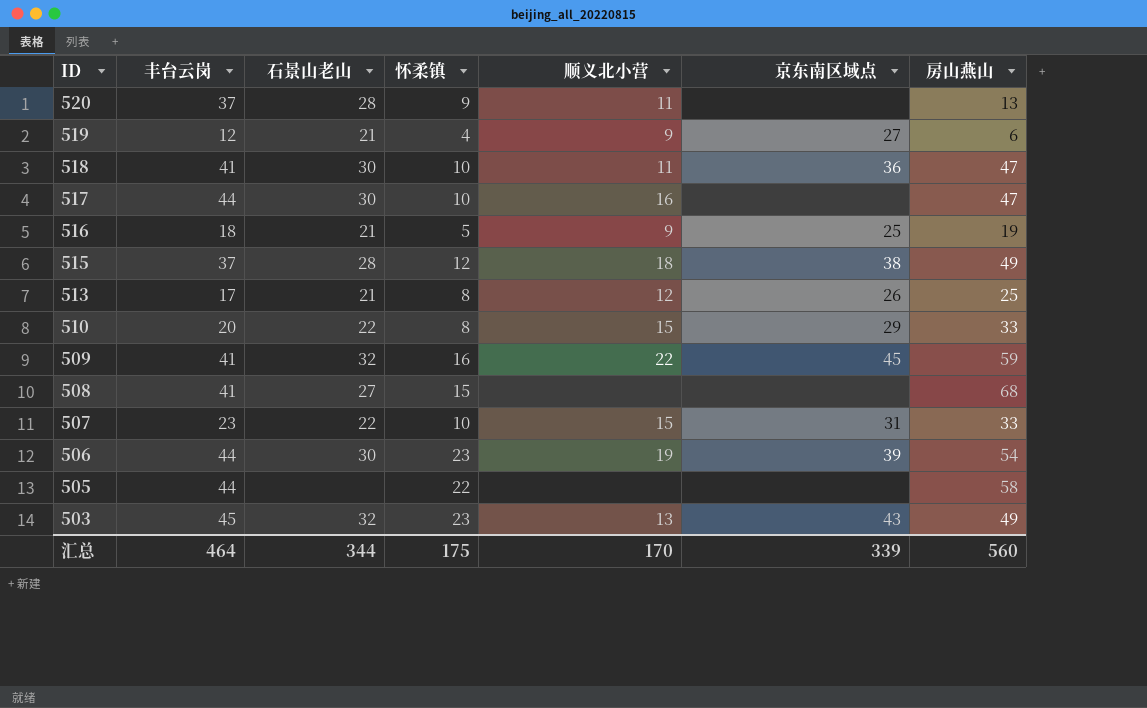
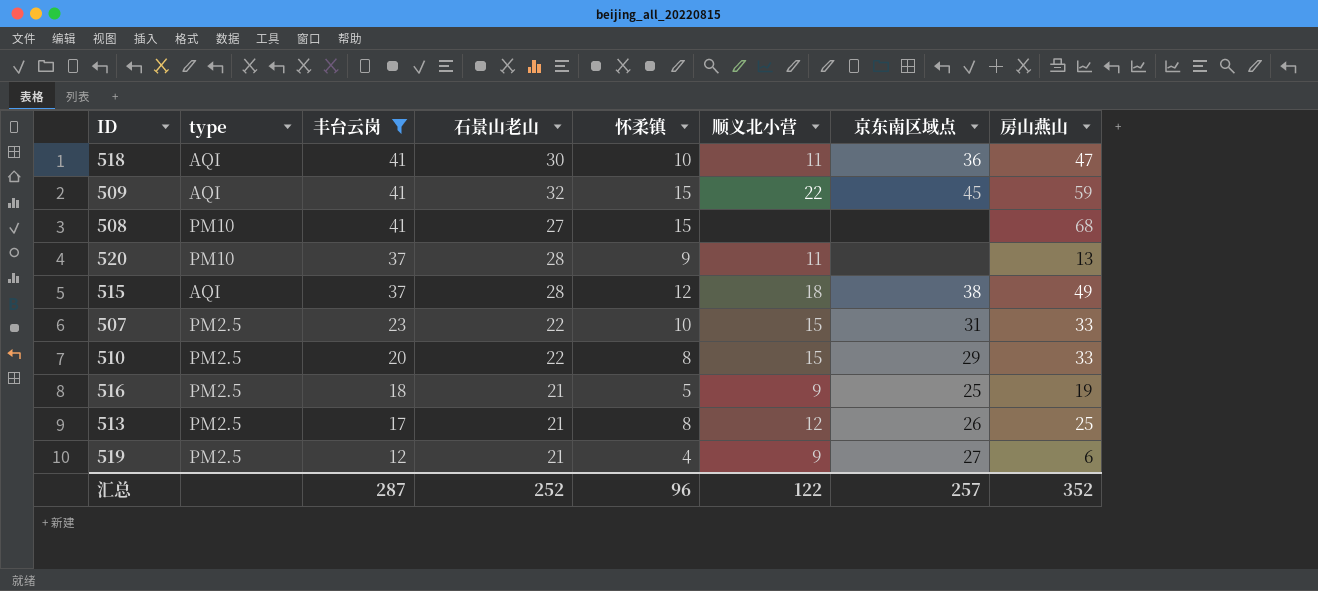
filter: none -> 丰台云岗 <= 41
row order: ID descending -> 丰台云岗 descending
column type | position: none -> 2
509 | 怀柔镇: 16 -> 15
汇总 | 丰台云岗: 464 -> 287
汇总 | 石景山老山: 344 -> 252
汇总 | 怀柔镇: 175 -> 96
汇总 | 顺义北小营: 170 -> 122
汇总 | 京东南区域点: 339 -> 257
汇总 | 房山燕山: 560 -> 352

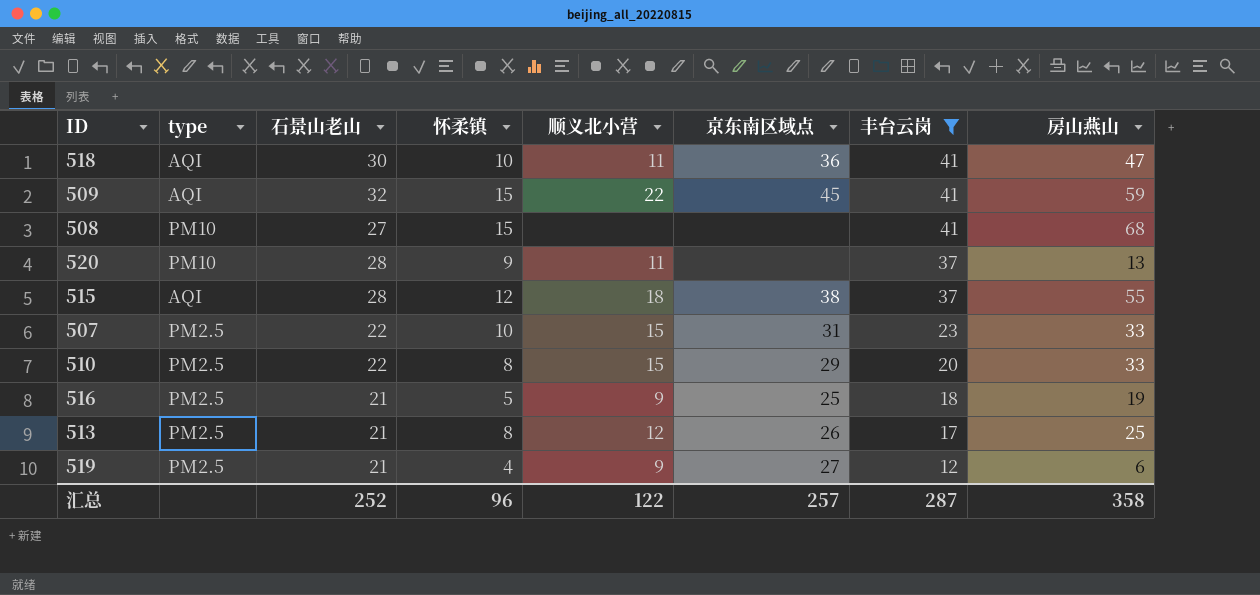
column 丰台云岗 | position: 3 -> 7
515 | 房山燕山: 49 -> 55
汇总 | 房山燕山: 352 -> 358

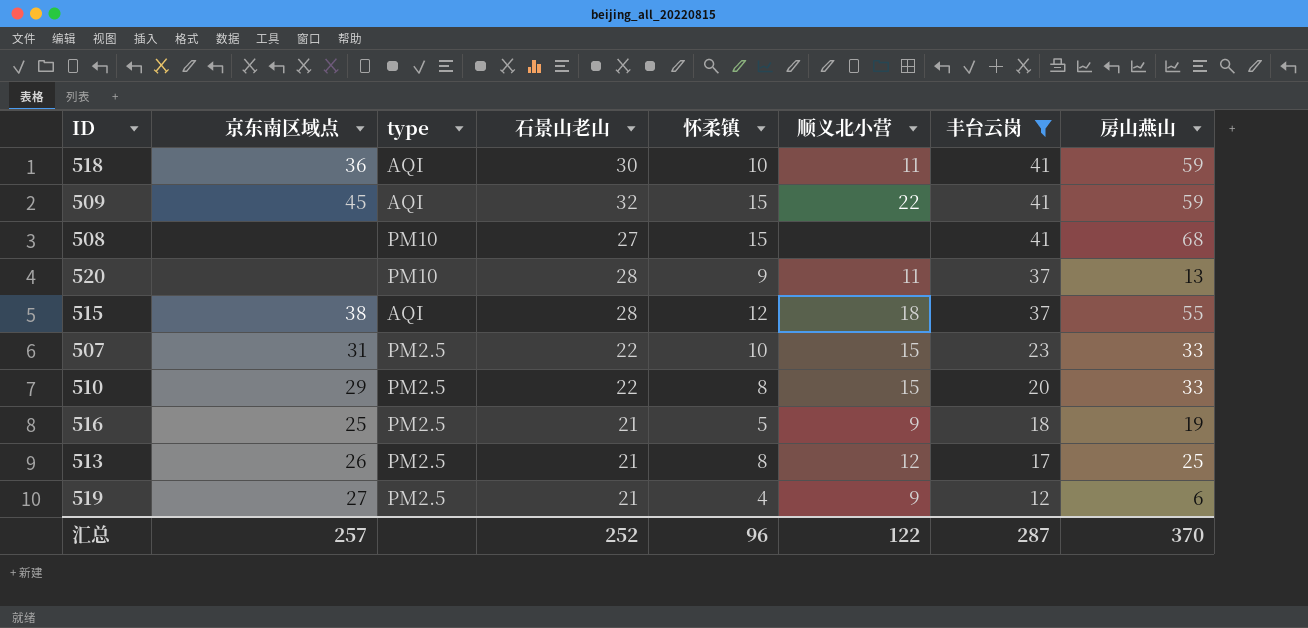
column 京东南区域点 | position: 6 -> 2
518 | 房山燕山: 47 -> 59
汇总 | 房山燕山: 358 -> 370

